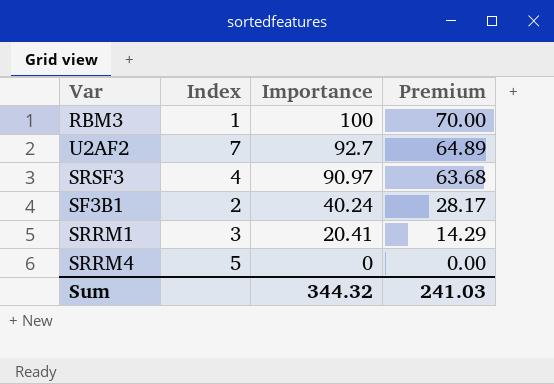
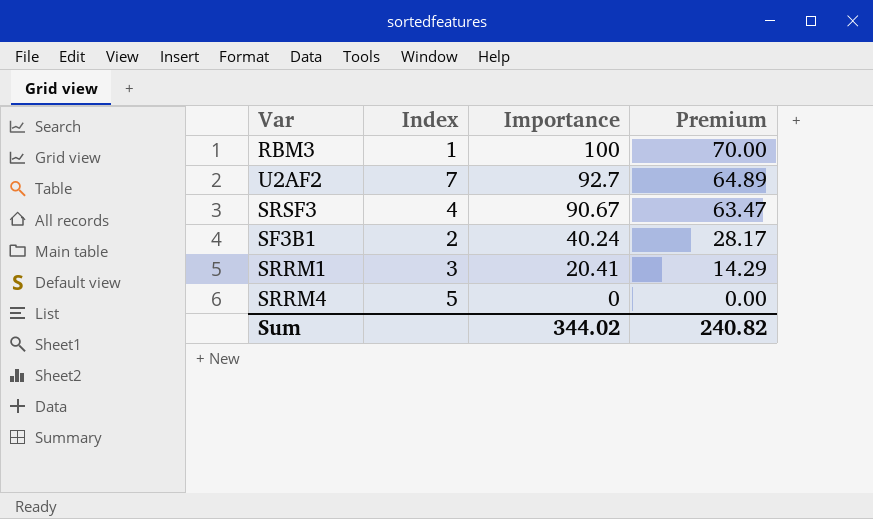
SRSF3 | Importance: 90.97 -> 90.67
SRSF3 | Premium: 63.68 -> 63.47
Sum | Importance: 344.32 -> 344.02
Sum | Premium: 241.03 -> 240.82

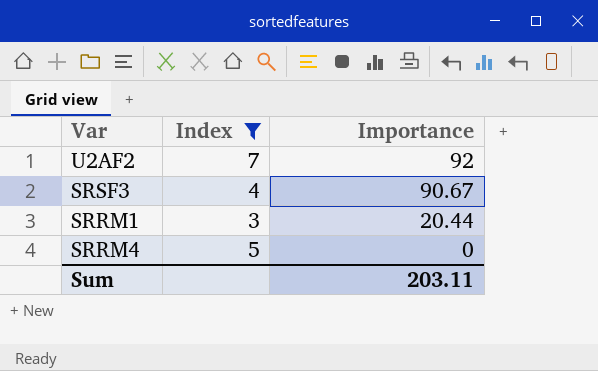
filter: none -> Index >= 3
column Premium | formula: [Importance] * 0.7 -> none
U2AF2 | Importance: 92.7 -> 92
SRRM1 | Importance: 20.41 -> 20.44
Sum | Importance: 344.02 -> 203.11

